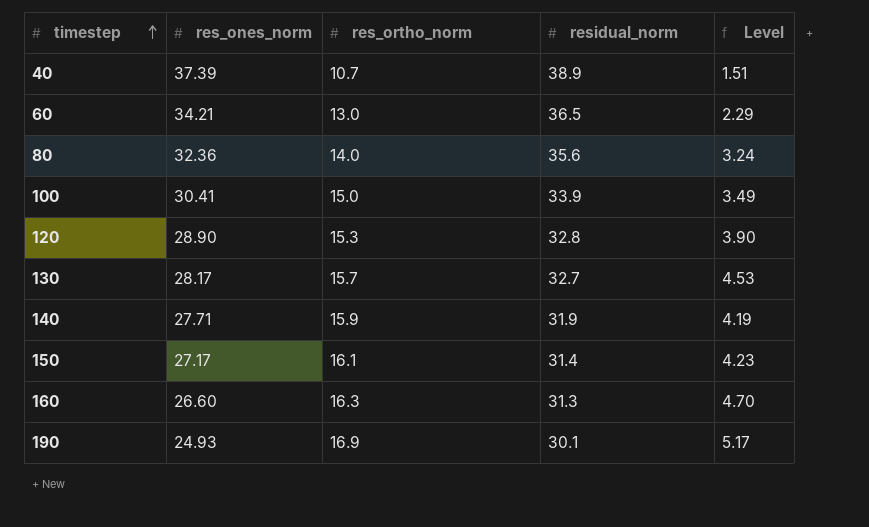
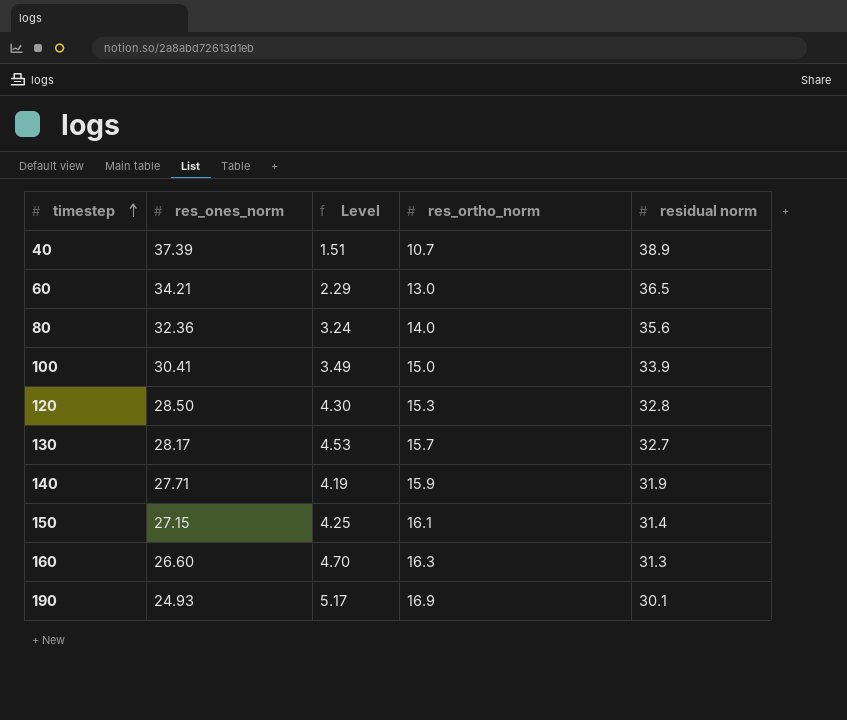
column Level | position: 5 -> 3
column name: residual_norm -> residual norm
120 | res_ones_norm: 28.90 -> 28.50
120 | Level: 3.90 -> 4.30
150 | res_ones_norm: 27.17 -> 27.15
150 | Level: 4.23 -> 4.25

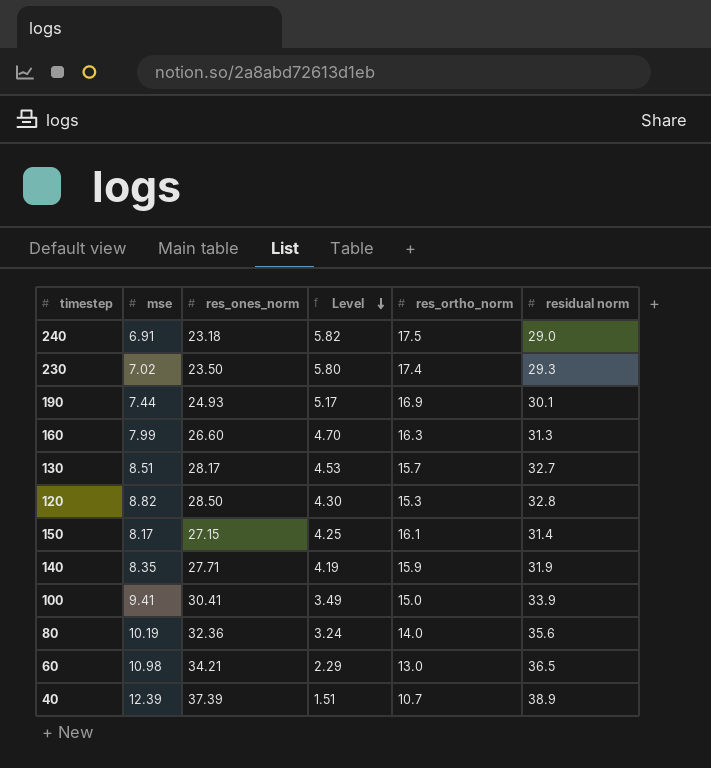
row order: timestep ascending -> Level descending
column mse | position: none -> 2
row 240: none -> 6.91 | 23.18 | 5.82 | 17.5 | 29.0
row 230: none -> 7.02 | 23.50 | 5.80 | 17.4 | 29.3

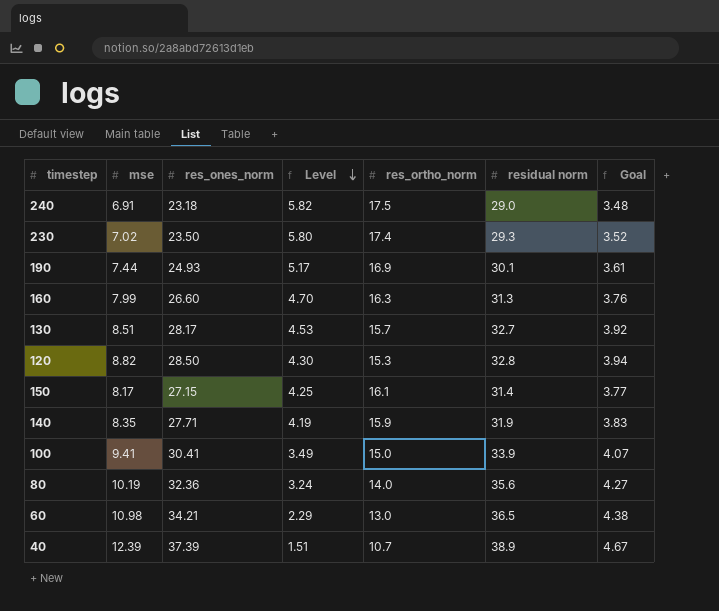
column Goal | formula: none -> [residual norm] * 0.12

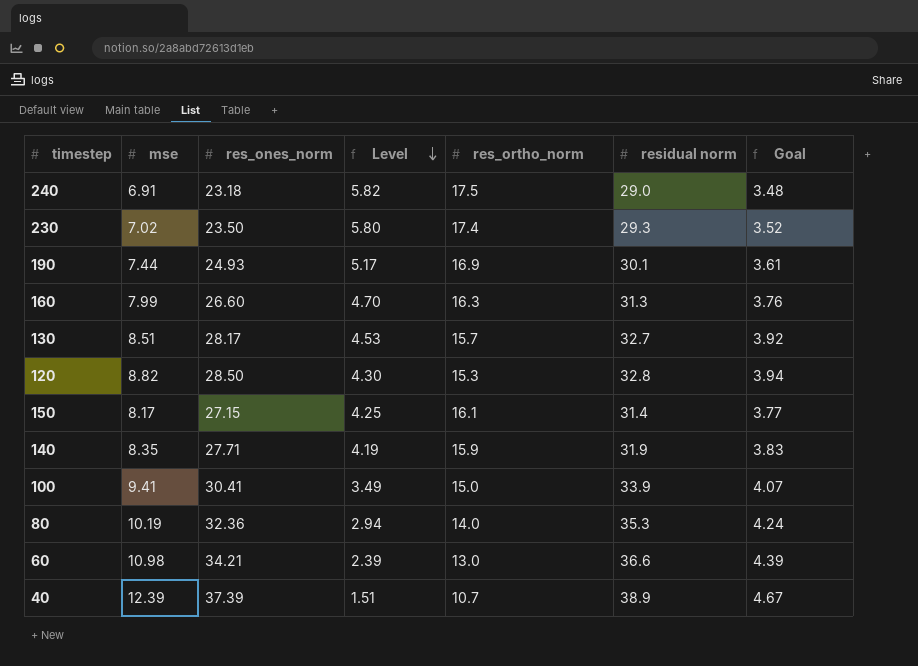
80 | Level: 3.24 -> 2.94
80 | residual norm: 35.6 -> 35.3
80 | Goal: 4.27 -> 4.24
60 | Level: 2.29 -> 2.39
60 | residual norm: 36.5 -> 36.6
60 | Goal: 4.38 -> 4.39

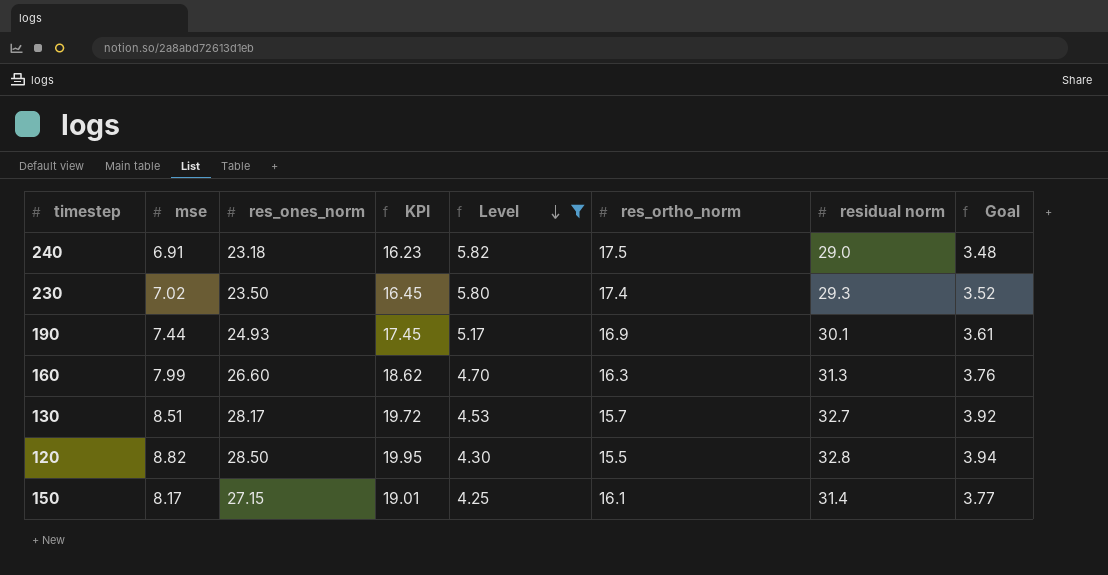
filter: none -> Level >= 4.25
column KPI | formula: none -> [res_ones_norm] * 0.7
120 | res_ortho_norm: 15.3 -> 15.5

